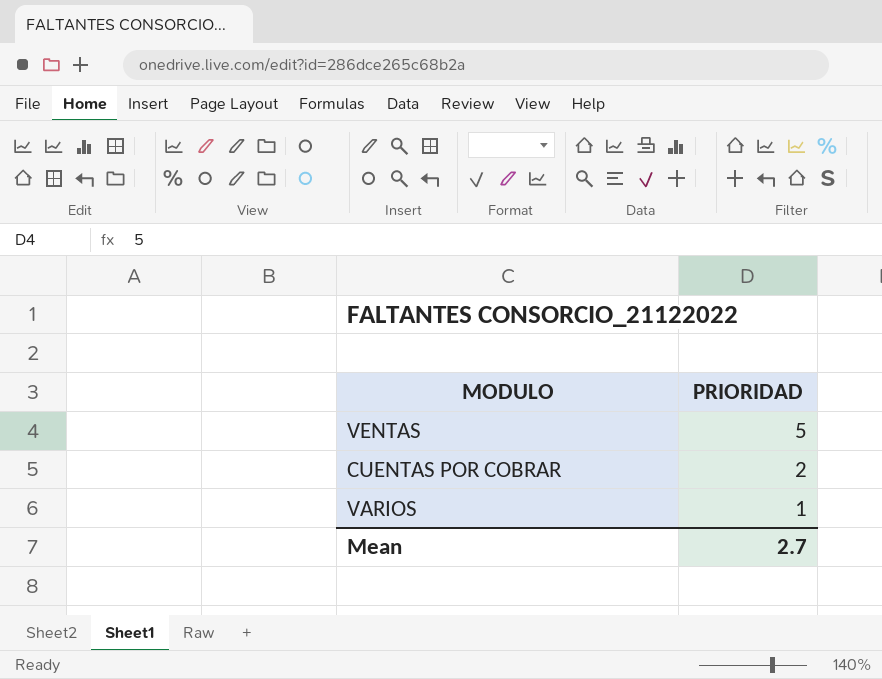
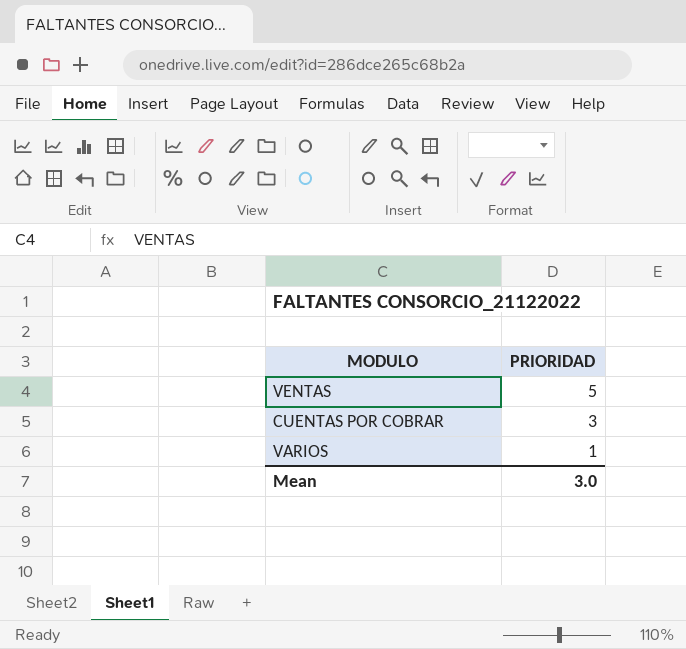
CUENTAS POR COBRAR | PRIORIDAD: 2 -> 3
Mean | PRIORIDAD: 2.7 -> 3.0

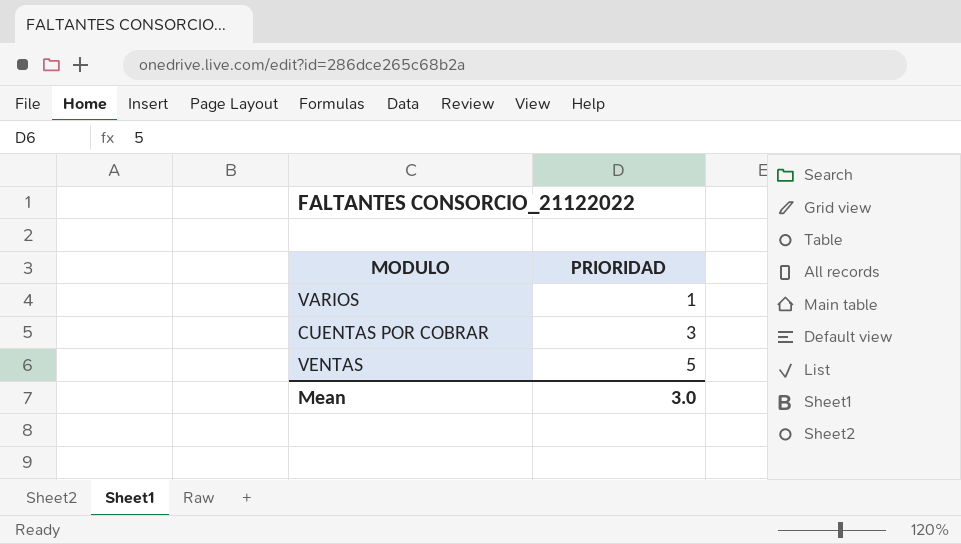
row order: PRIORIDAD descending -> PRIORIDAD ascending

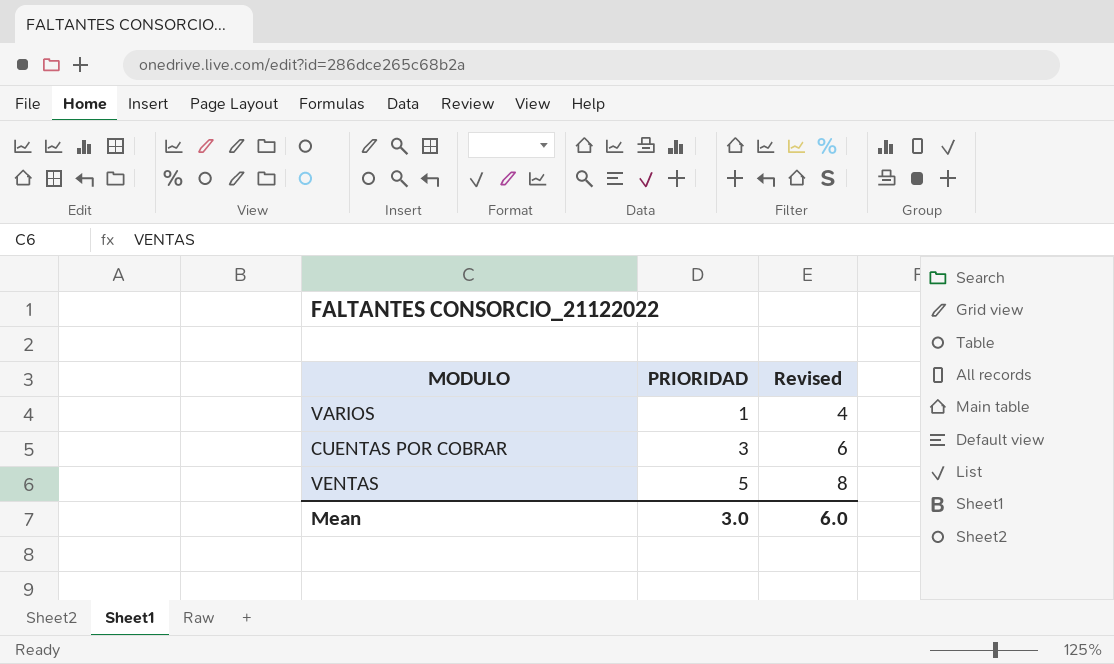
column Revised | formula: none -> [PRIORIDAD] + 3

